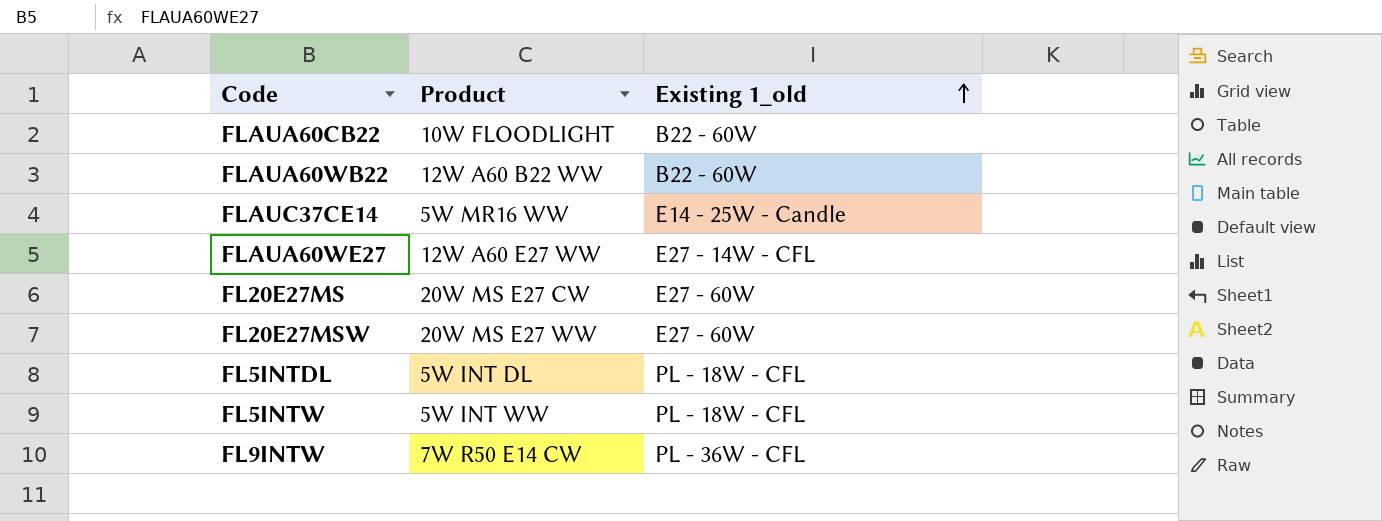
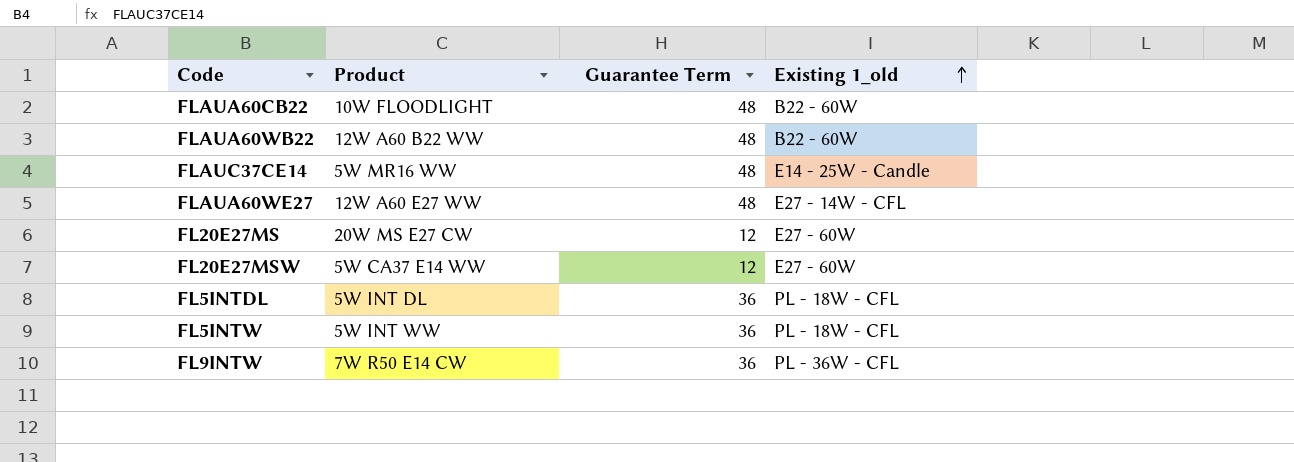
column Guarantee Term | position: none -> 3
FL20E27MSW | Product: 20W MS E27 WW -> 5W CA37 E14 WW

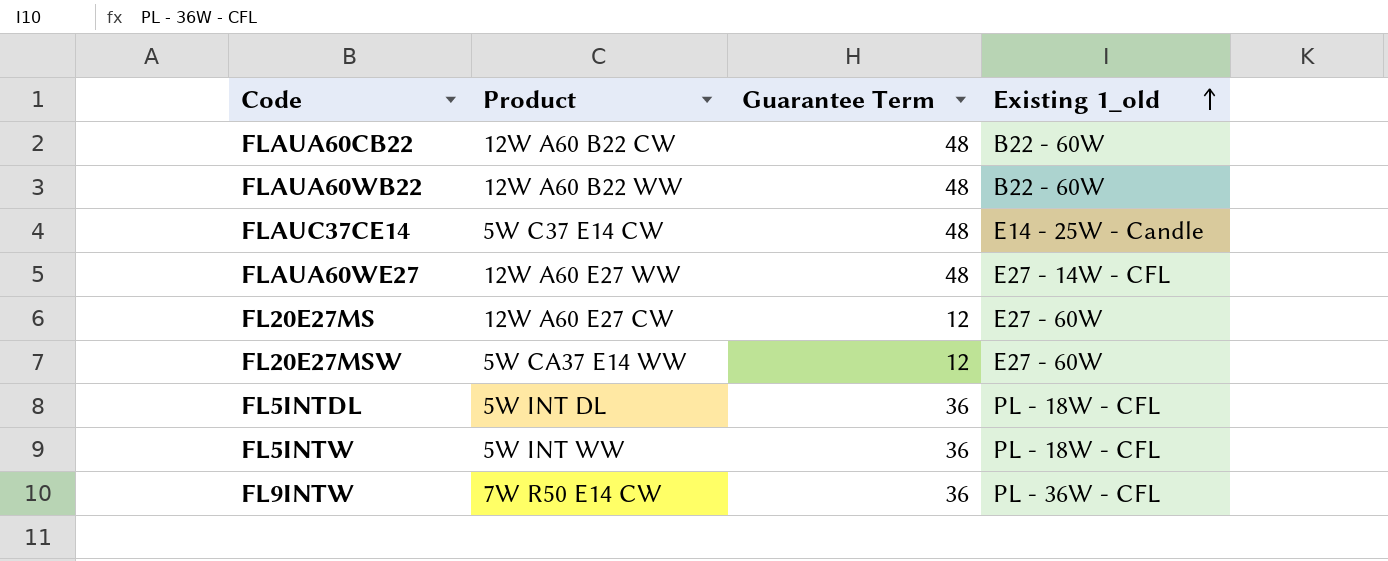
FLAUA60CB22 | Product: 10W FLOODLIGHT -> 12W A60 B22 CW
FLAUC37CE14 | Product: 5W MR16 WW -> 5W C37 E14 CW
FL20E27MS | Product: 20W MS E27 CW -> 12W A60 E27 CW

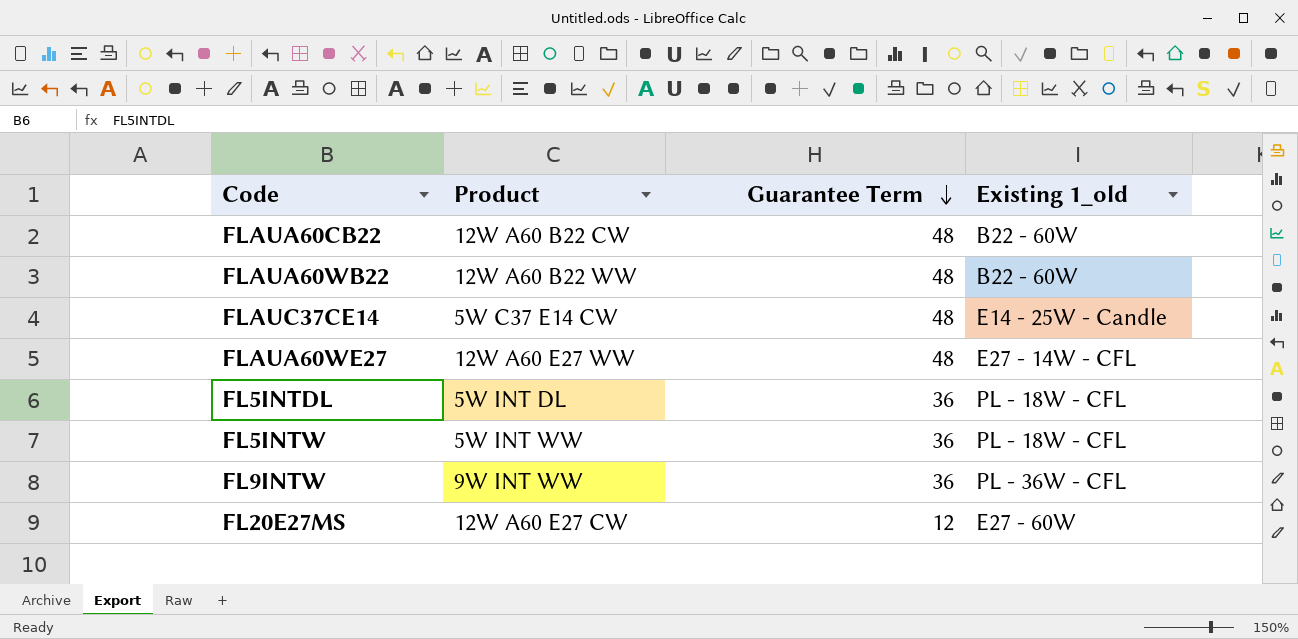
row order: Existing 1_old ascending -> Guarantee Term descending
row FL20E27MSW: 5W CA37 E14 WW | 12 | E27 - 60W -> none
FL9INTW | Product: 7W R50 E14 CW -> 9W INT WW

